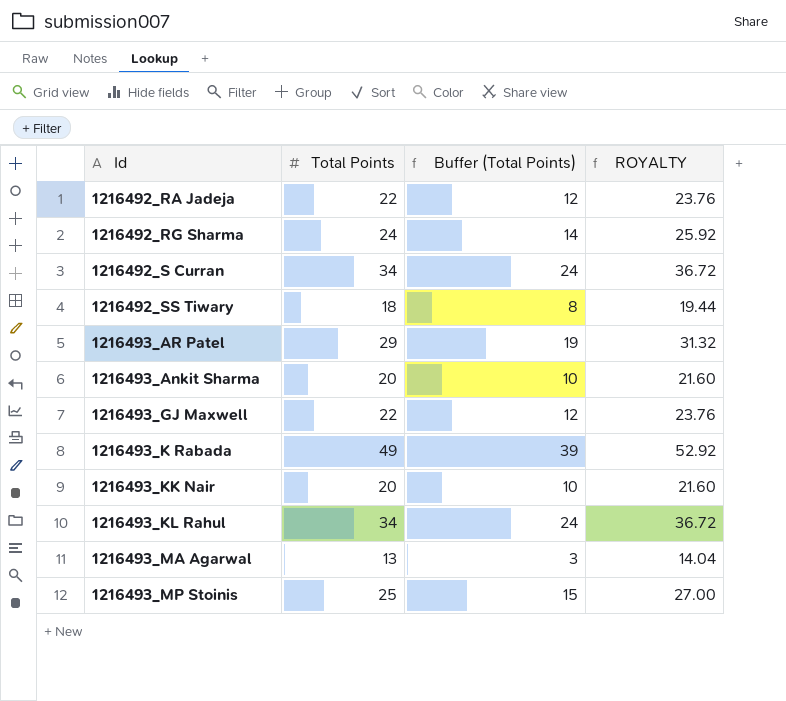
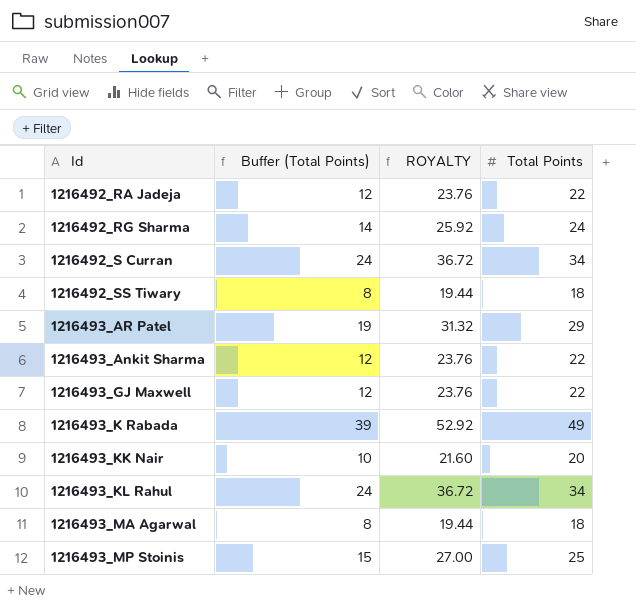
column Total Points | position: 2 -> 4
1216493_Ankit Sharma | Buffer (Total Points): 10 -> 12
1216493_Ankit Sharma | ROYALTY: 21.60 -> 23.76
1216493_Ankit Sharma | Total Points: 20 -> 22
1216493_MA Agarwal | Buffer (Total Points): 3 -> 8
1216493_MA Agarwal | ROYALTY: 14.04 -> 19.44
1216493_MA Agarwal | Total Points: 13 -> 18

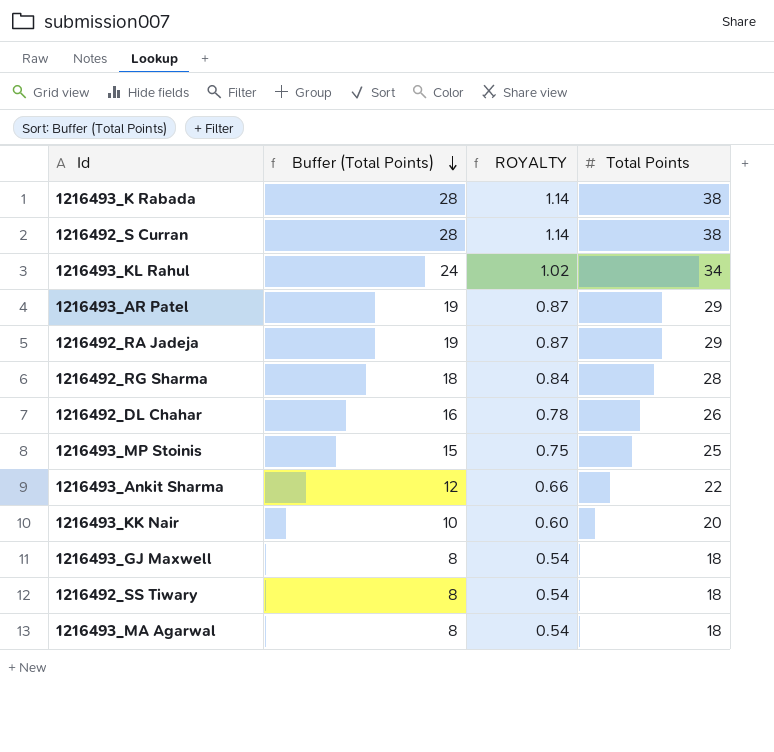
row order: none -> Buffer (Total Points) descending
column ROYALTY | formula: [Total Points] * 1.08 -> [Total Points] * 0.03
1216493_K Rabada | Buffer (Total Points): 39 -> 28
1216493_K Rabada | Total Points: 49 -> 38
1216492_S Curran | Buffer (Total Points): 24 -> 28
1216492_S Curran | Total Points: 34 -> 38
1216492_RA Jadeja | Buffer (Total Points): 12 -> 19
1216492_RA Jadeja | Total Points: 22 -> 29
1216492_RG Sharma | Buffer (Total Points): 14 -> 18
1216492_RG Sharma | Total Points: 24 -> 28
row 1216492_DL Chahar: none -> 16 | 0.78 | 26
1216493_GJ Maxwell | Buffer (Total Points): 12 -> 8
1216493_GJ Maxwell | Total Points: 22 -> 18

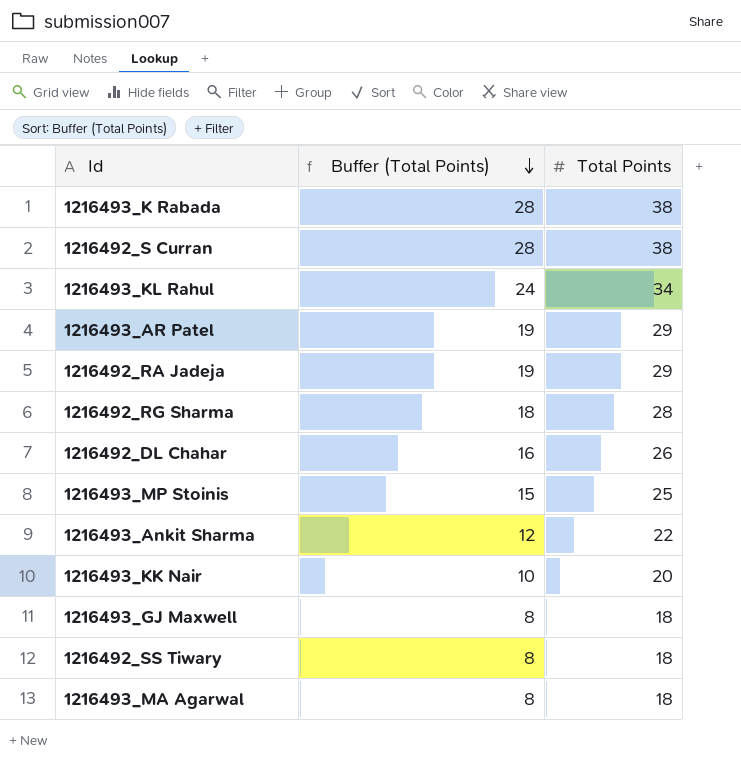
column ROYALTY | formula: [Total Points] * 0.03 -> none

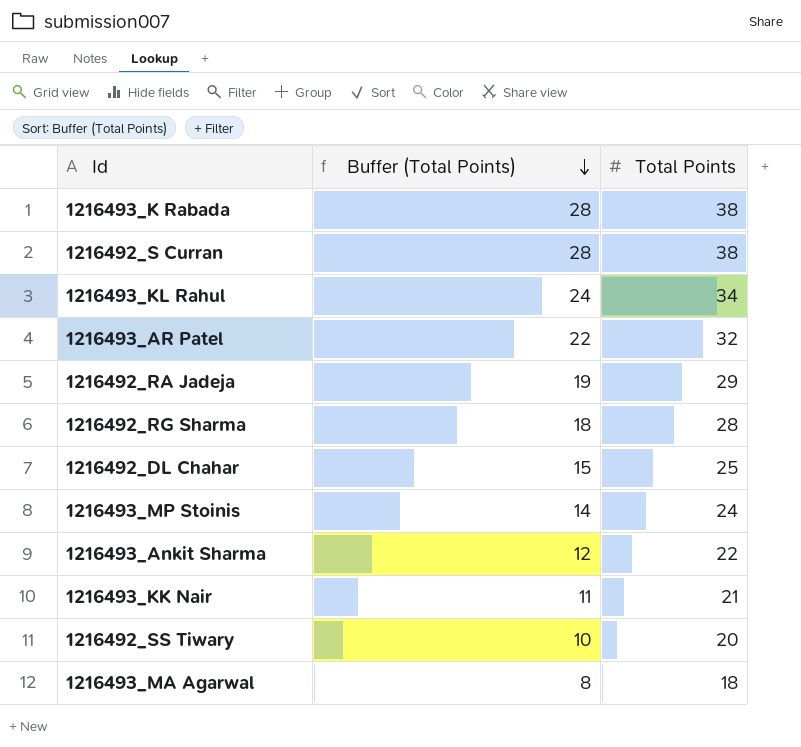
row 1216493_GJ Maxwell: 8 | 18 -> none
1216493_AR Patel | Buffer (Total Points): 19 -> 22
1216493_AR Patel | Total Points: 29 -> 32
1216492_DL Chahar | Buffer (Total Points): 16 -> 15
1216492_DL Chahar | Total Points: 26 -> 25
1216493_MP Stoinis | Buffer (Total Points): 15 -> 14
1216493_MP Stoinis | Total Points: 25 -> 24
1216493_KK Nair | Buffer (Total Points): 10 -> 11
1216493_KK Nair | Total Points: 20 -> 21
1216492_SS Tiwary | Buffer (Total Points): 8 -> 10
1216492_SS Tiwary | Total Points: 18 -> 20

